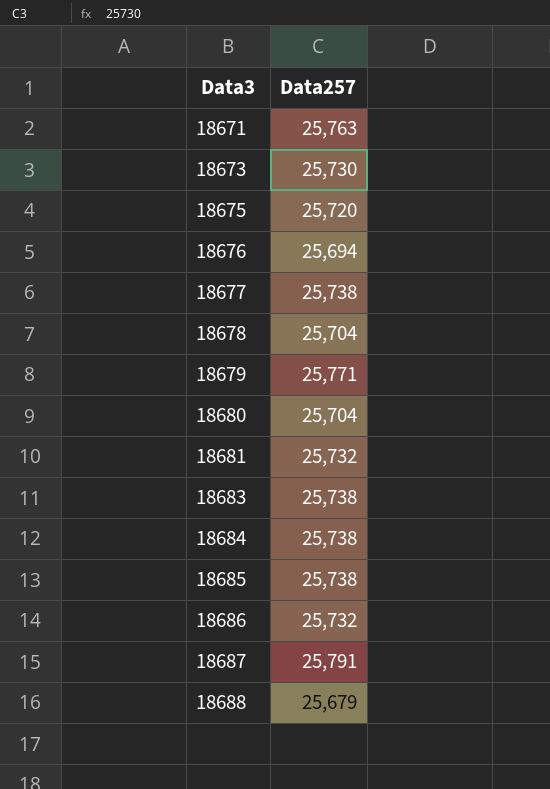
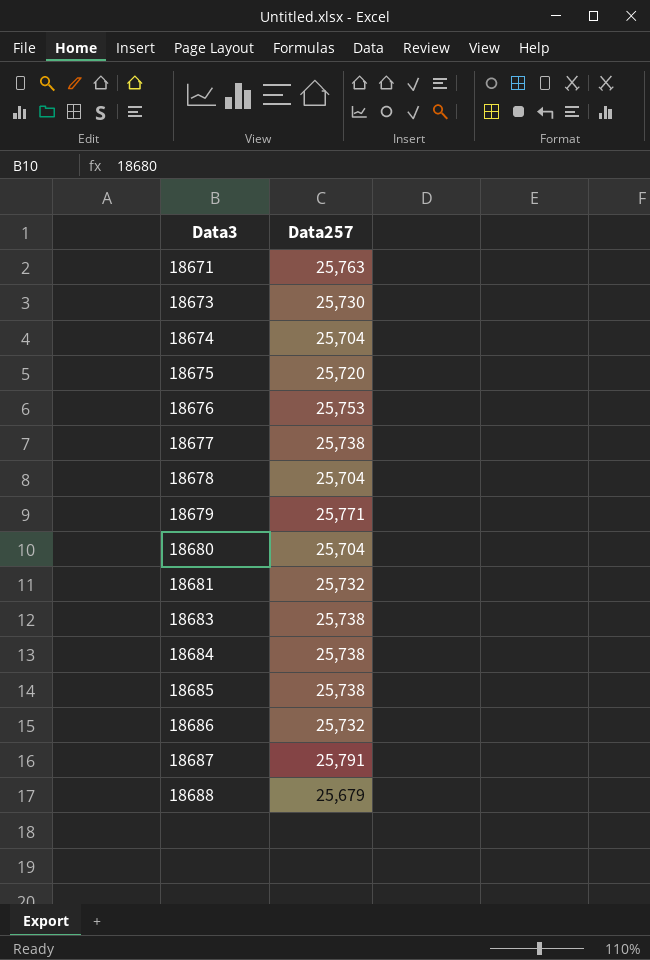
row 18674: none -> 25,704
18676 | Data257: 25,694 -> 25,753

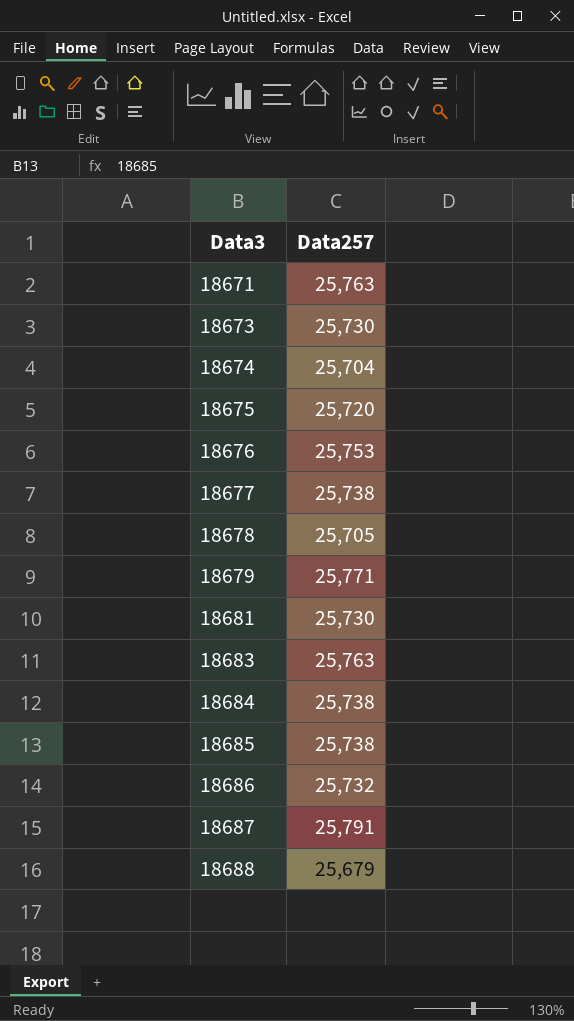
row 18680: 25,704 -> none
18678 | Data257: 25,704 -> 25,705
18681 | Data257: 25,732 -> 25,730
18683 | Data257: 25,738 -> 25,763

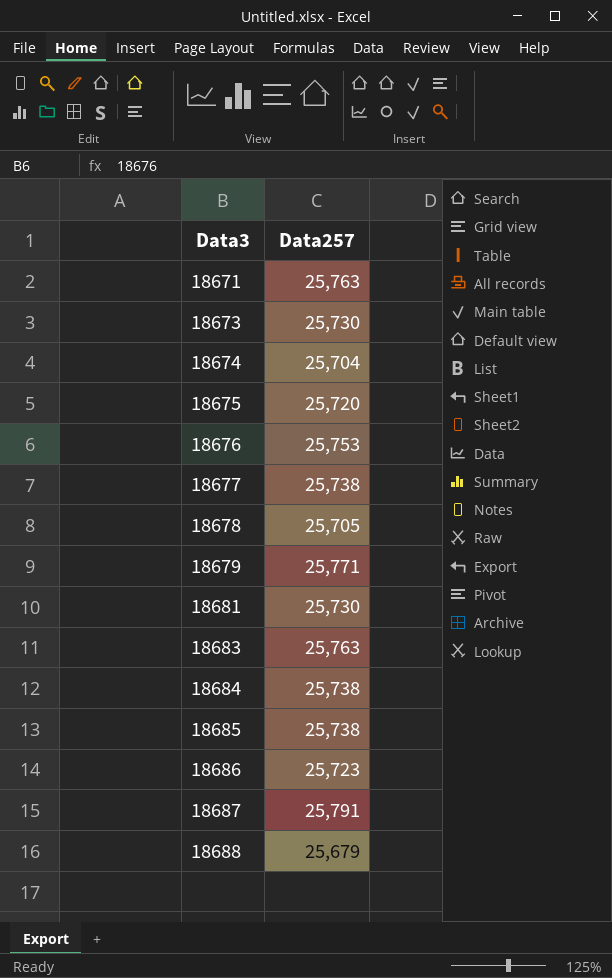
18686 | Data257: 25,732 -> 25,723

